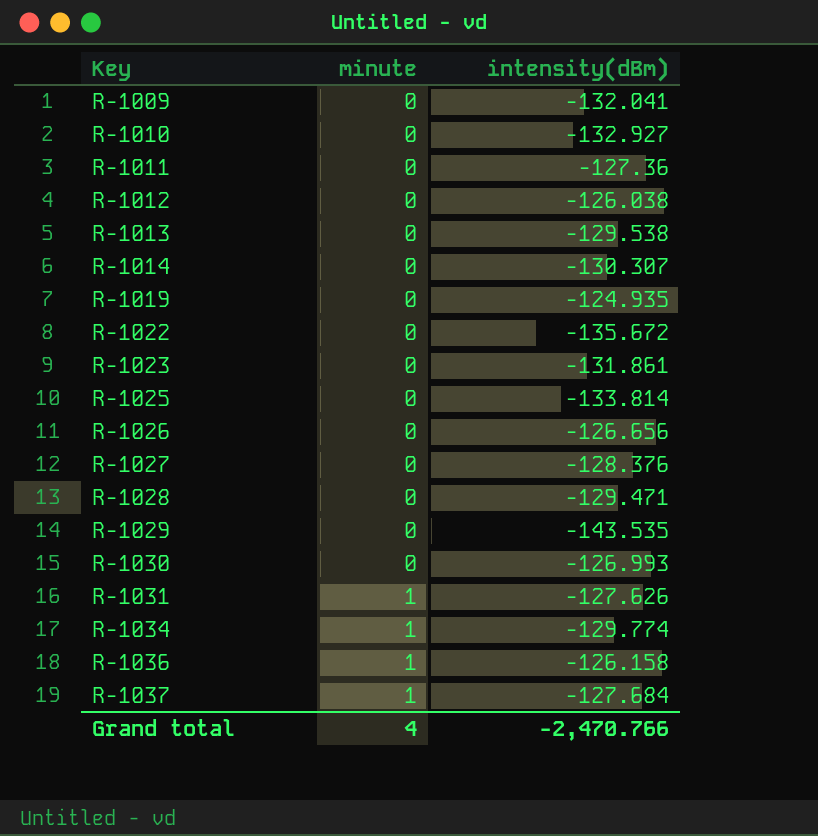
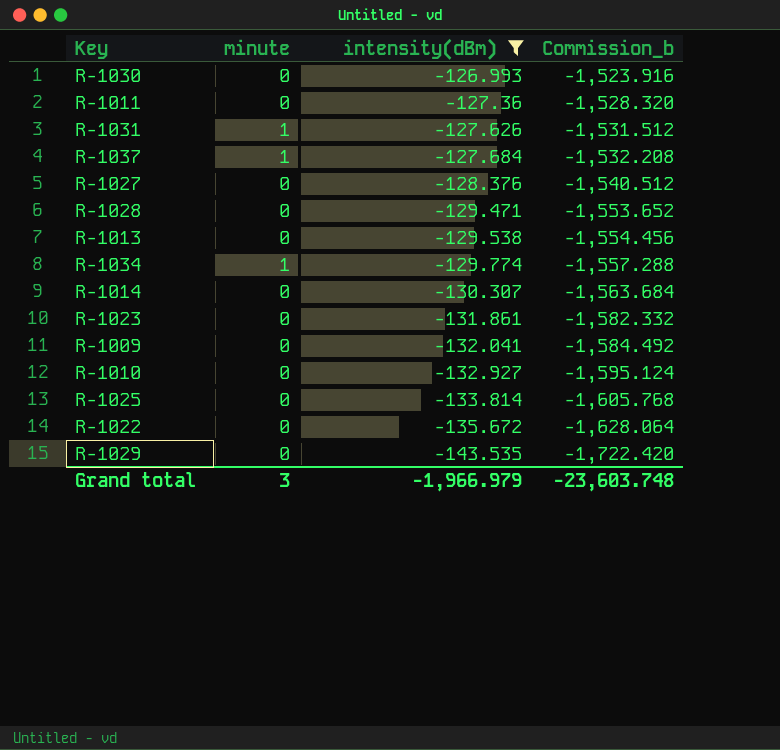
filter: none -> intensity(dBm) <= -126.993
row order: Key ascending -> intensity(dBm) descending
column Commission_b | formula: none -> [intensity(dBm)] * 12
Grand total | minute: 4 -> 3
Grand total | intensity(dBm): -2,470.766 -> -1,966.979

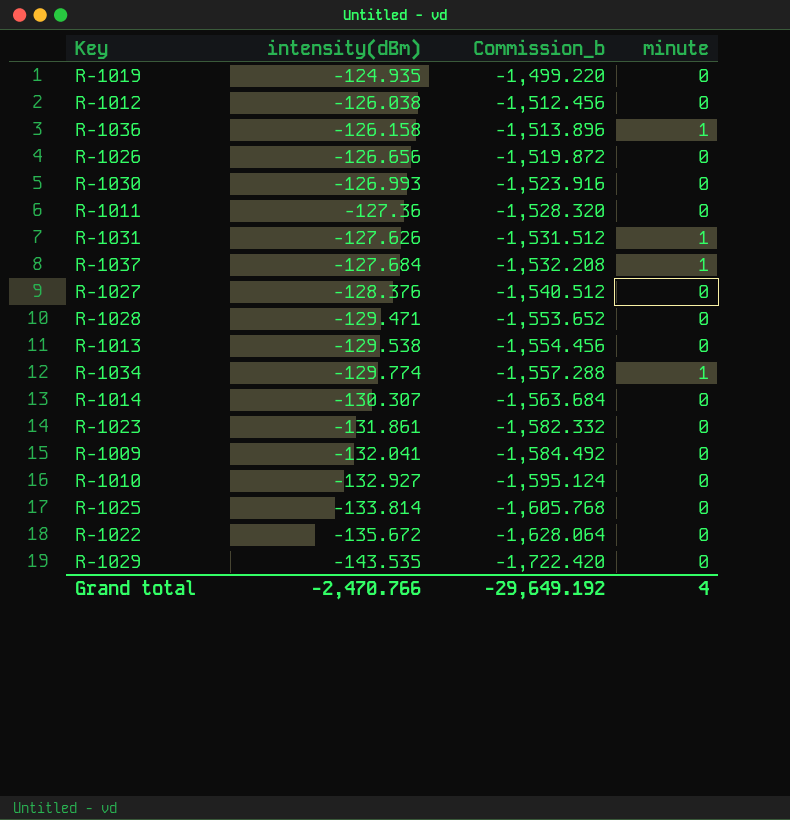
filter: intensity(dBm) <= -126.993 -> none
column minute | position: 2 -> 4
Grand total | intensity(dBm): -1,966.979 -> -2,470.766
Grand total | Commission_b: -23,603.748 -> -29,649.192
Grand total | minute: 3 -> 4

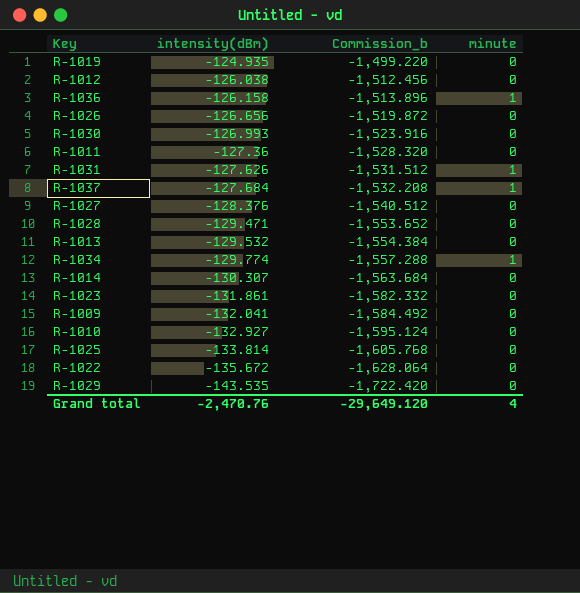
R-1013 | intensity(dBm): -129.538 -> -129.532
R-1013 | Commission_b: -1,554.456 -> -1,554.384
Grand total | intensity(dBm): -2,470.766 -> -2,470.76
Grand total | Commission_b: -29,649.192 -> -29,649.120

